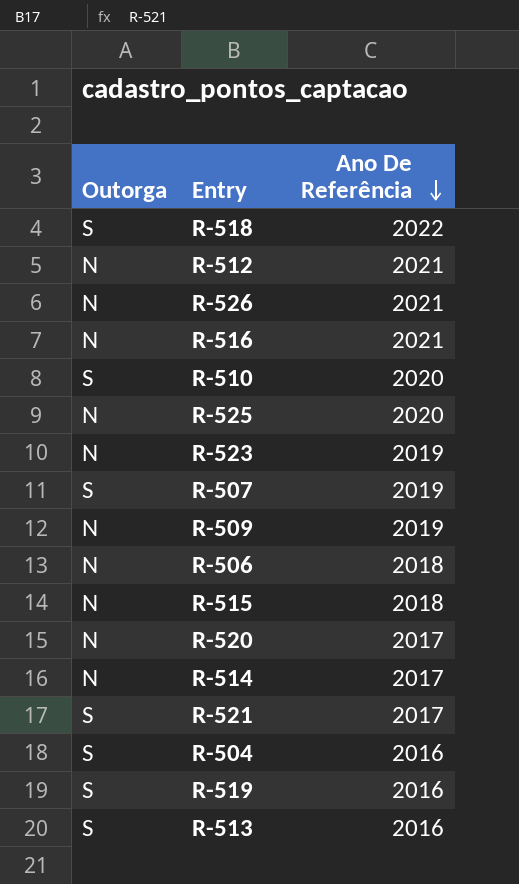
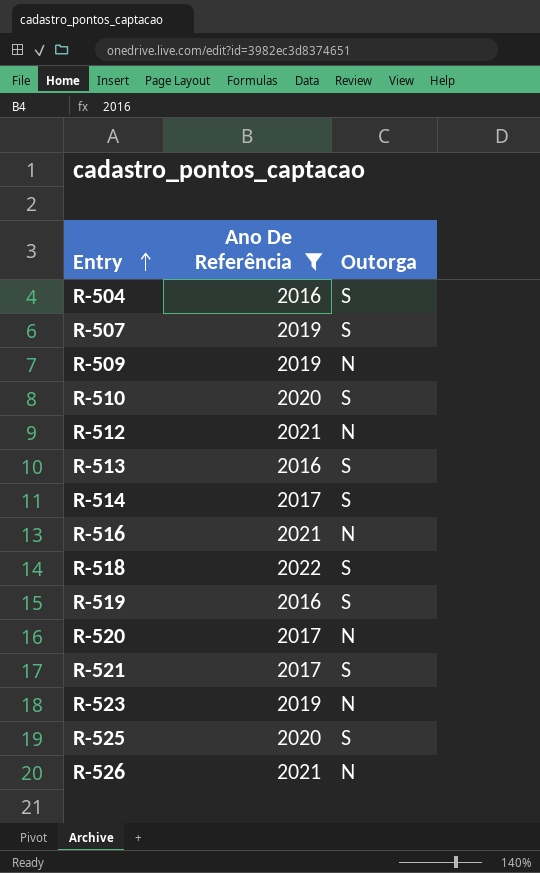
filter: none -> Ano De Referência != 2018
row order: Ano De Referência descending -> Entry ascending
column Outorga | position: 1 -> 3
R-514 | Outorga: N -> S
R-525 | Outorga: N -> S

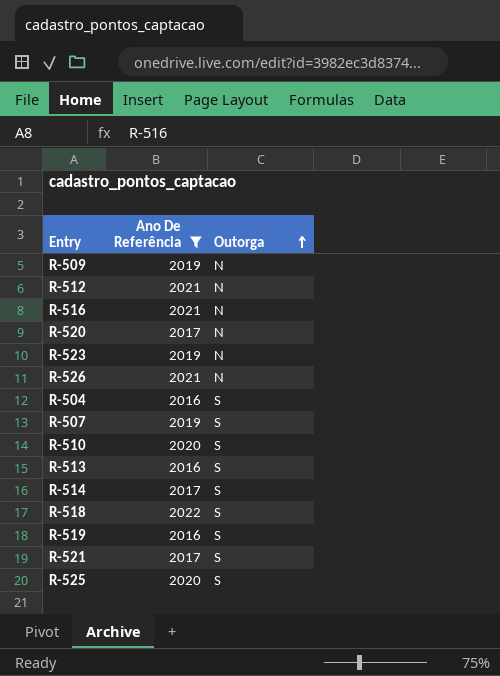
row order: Entry ascending -> Outorga ascending

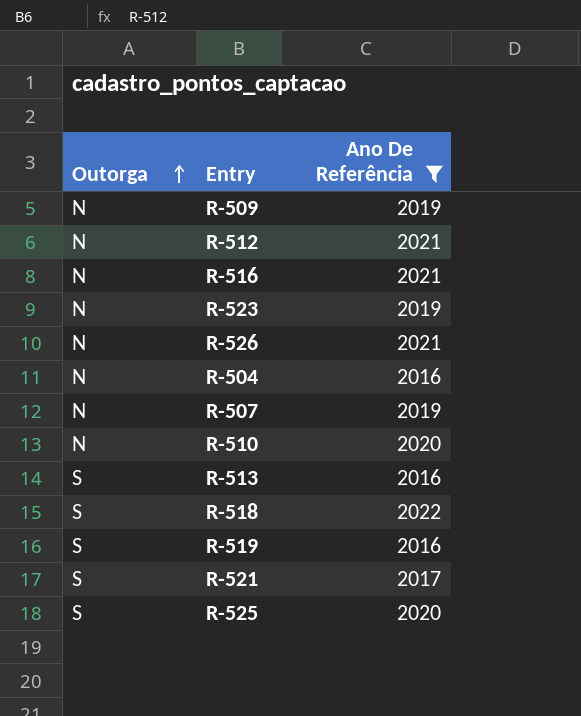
column Outorga | position: 3 -> 1
row R-520: 2017 | N -> none
row R-514: 2017 | S -> none
R-504 | Outorga: S -> N
R-507 | Outorga: S -> N
R-510 | Outorga: S -> N

